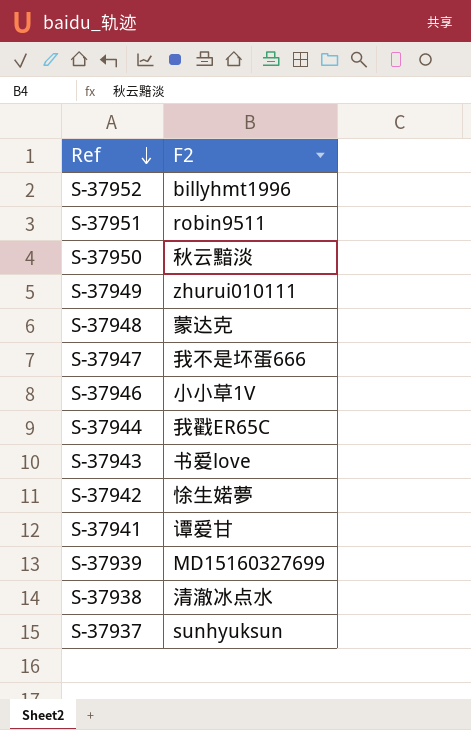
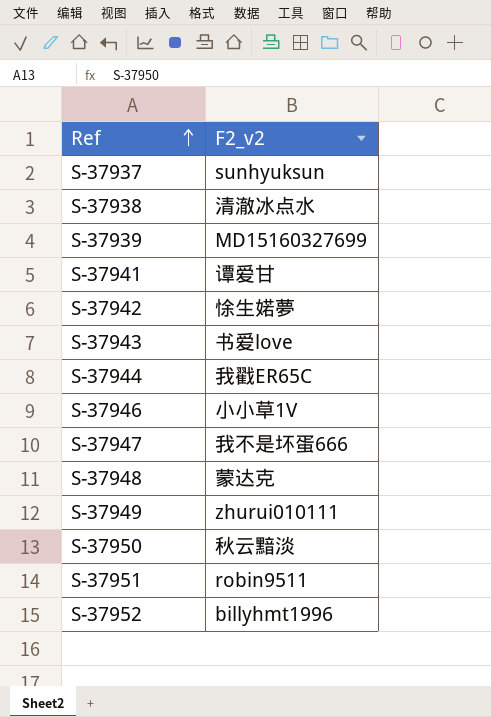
row order: Ref descending -> Ref ascending
column name: F2 -> F2_v2

